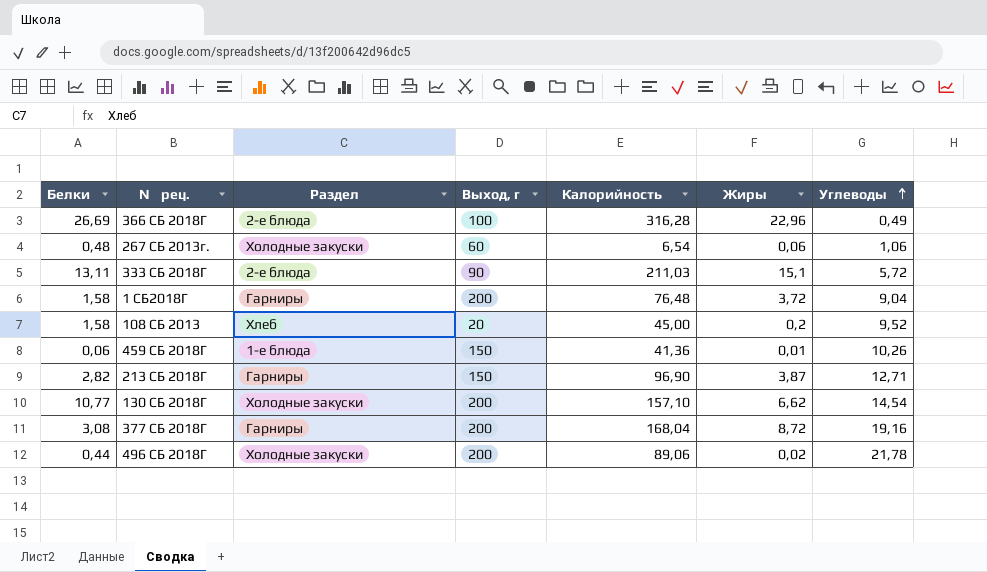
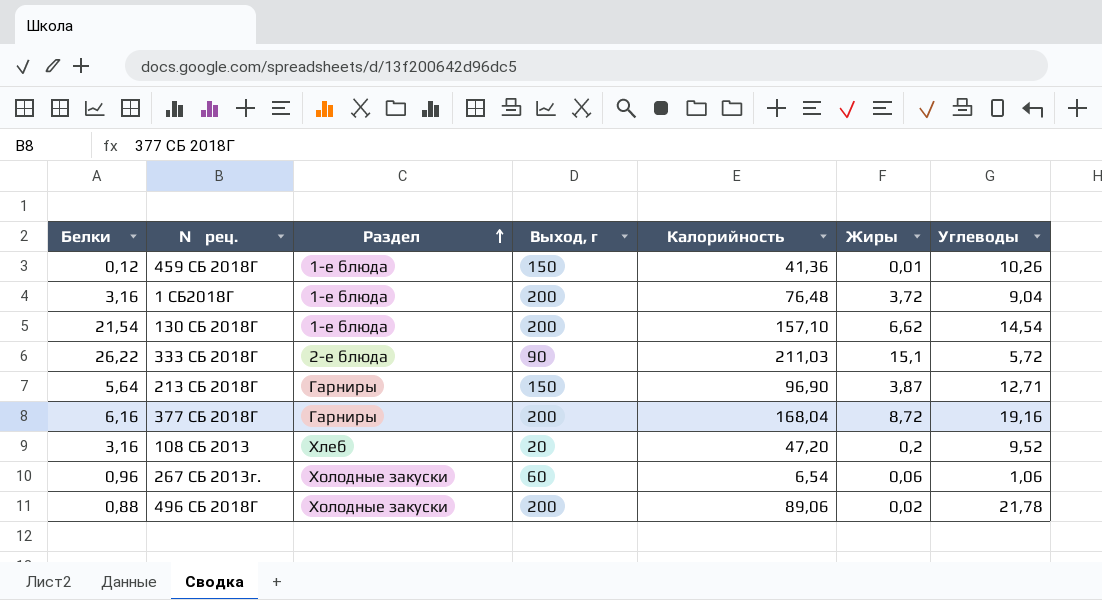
row order: Углеводы ascending -> Раздел ascending
row 366 СБ 2018Г: 26,69 | 2-е блюда | 100 | 316,28 | 22,96 | 0,49 -> none
459 СБ 2018Г | Белки: 0,06 -> 0,12
1 СБ2018Г | Белки: 1,58 -> 3,16
1 СБ2018Г | Раздел: Гарниры -> 1-е блюда
130 СБ 2018Г | Белки: 10,77 -> 21,54
130 СБ 2018Г | Раздел: Холодные закуски -> 1-е блюда
333 СБ 2018Г | Белки: 13,11 -> 26,22
213 СБ 2018Г | Белки: 2,82 -> 5,64
377 СБ 2018Г | Белки: 3,08 -> 6,16
108 СБ 2013 | Белки: 1,58 -> 3,16
108 СБ 2013 | Калорийность: 45,00 -> 47,20
267 СБ 2013г. | Белки: 0,48 -> 0,96
496 СБ 2018Г | Белки: 0,44 -> 0,88

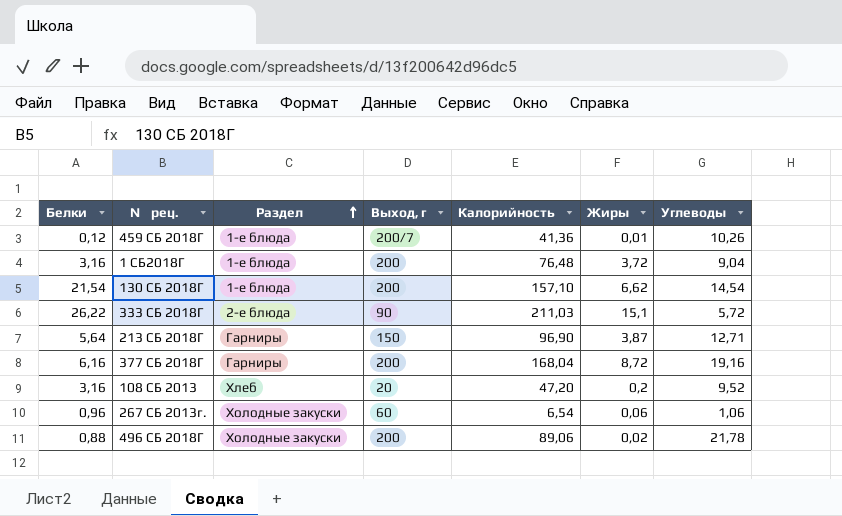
459 СБ 2018Г | Выход, г: 150 -> 200/7

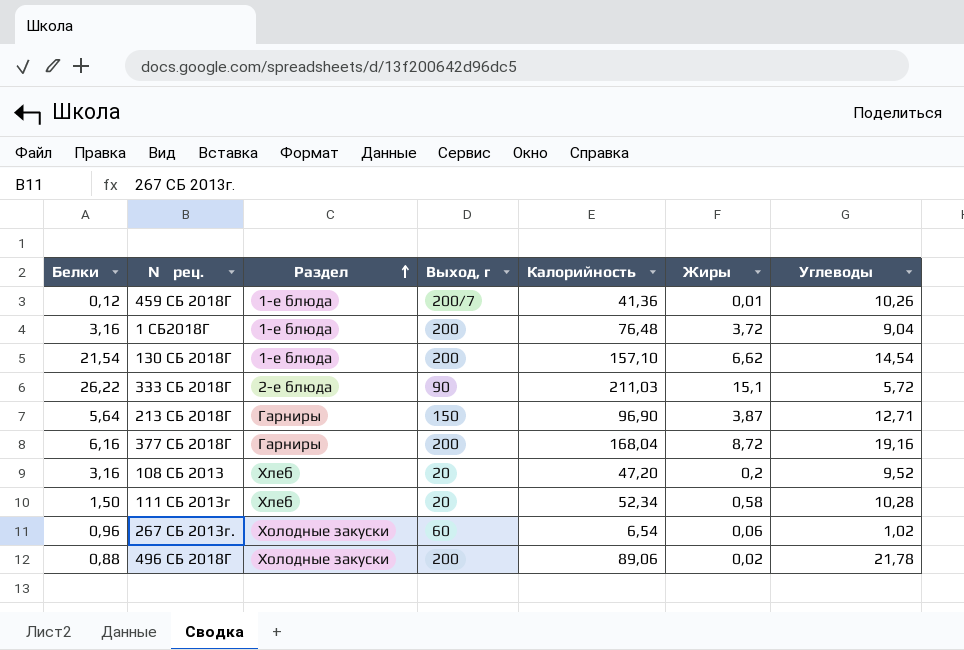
row 111 СБ 2013г: none -> 1,50 | Хлеб | 20 | 52,34 | 0,58 | 10,28
267 СБ 2013г. | Углеводы: 1,06 -> 1,02

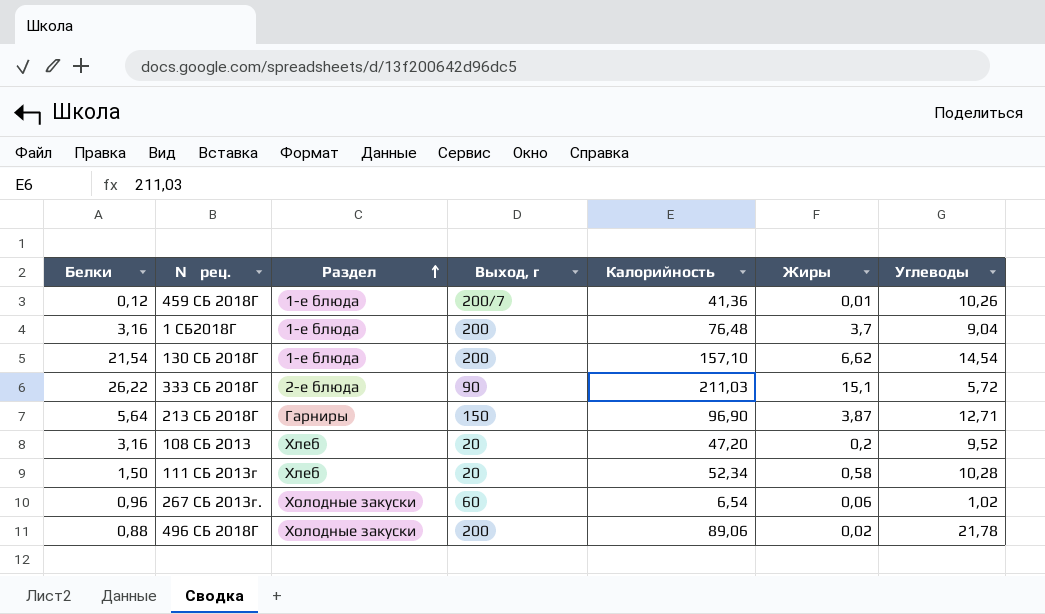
row 377 СБ 2018Г: 6,16 | Гарниры | 200 | 168,04 | 8,72 | 19,16 -> none
1 СБ2018Г | Жиры: 3,72 -> 3,7

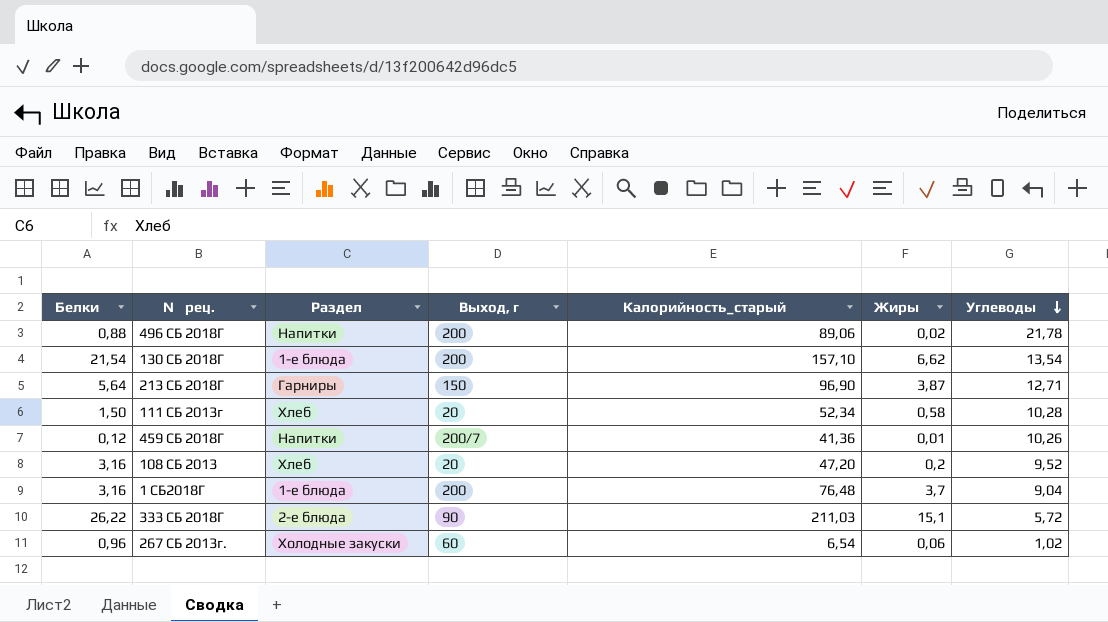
row order: Раздел ascending -> Углеводы descending
column name: Калорийность -> Калорийность_старый
496 СБ 2018Г | Раздел: Холодные закуски -> Напитки
130 СБ 2018Г | Углеводы: 14,54 -> 13,54
459 СБ 2018Г | Раздел: 1-е блюда -> Напитки

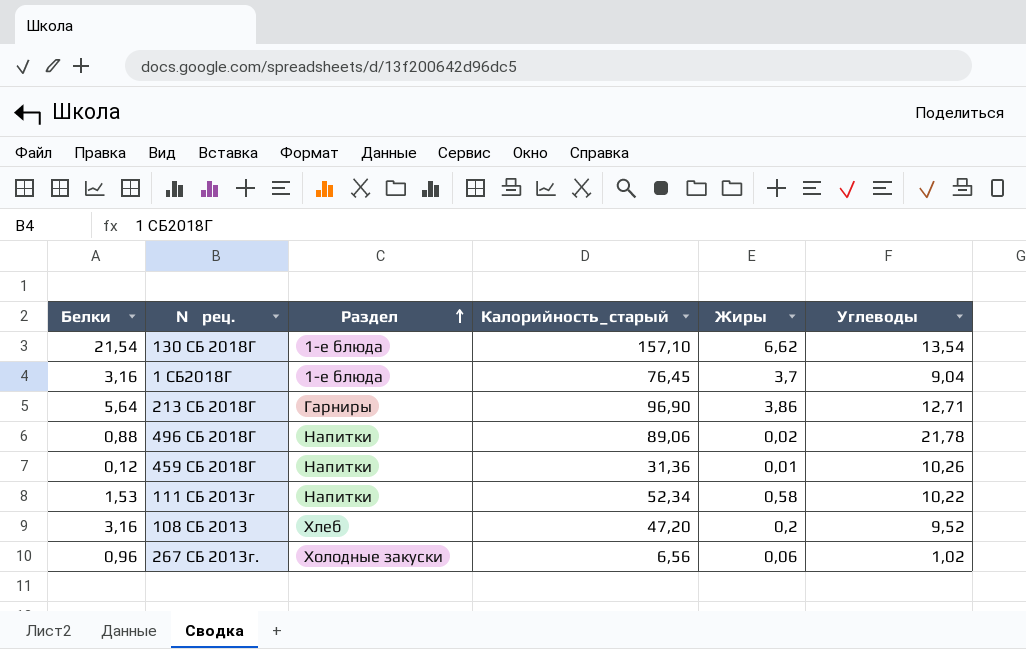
row order: Углеводы descending -> Раздел ascending
column Выход, г | position: 4 -> none
row 333 СБ 2018Г: 26,22 | 2-е блюда | 90 | 211,03 | 15,1 | 5,72 -> none
1 СБ2018Г | Калорийность_старый: 76,48 -> 76,45
213 СБ 2018Г | Жиры: 3,87 -> 3,86
459 СБ 2018Г | Калорийность_старый: 41,36 -> 31,36
111 СБ 2013г | Белки: 1,50 -> 1,53
111 СБ 2013г | Раздел: Хлеб -> Напитки
111 СБ 2013г | Углеводы: 10,28 -> 10,22
267 СБ 2013г. | Калорийность_старый: 6,54 -> 6,56

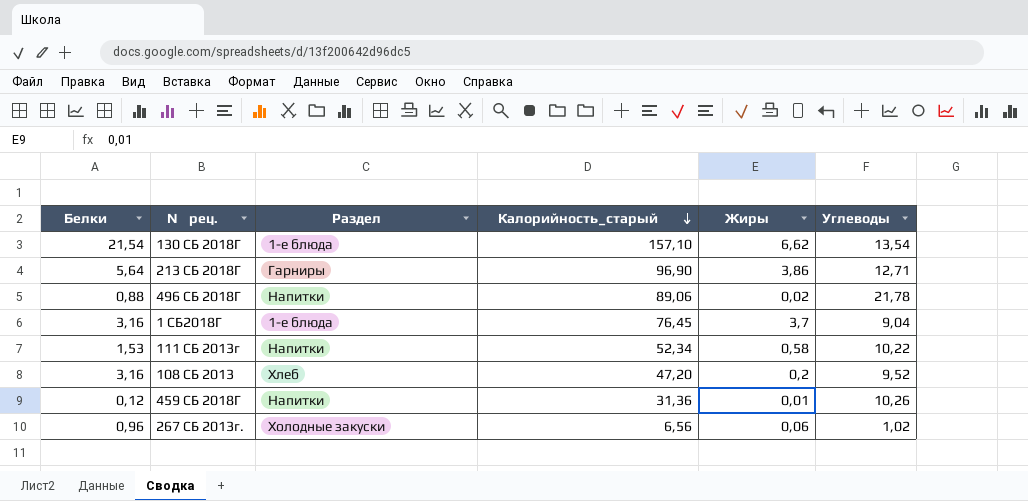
row order: Раздел ascending -> Калорийность_старый descending

